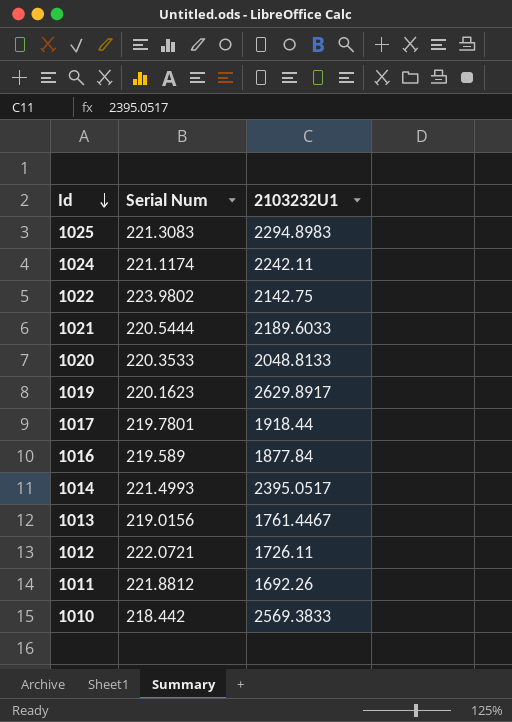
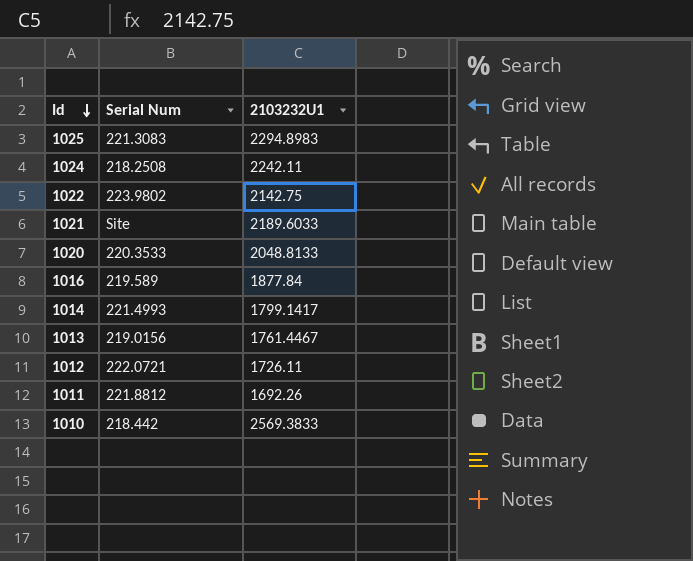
row 1019: 220.1623 | 2629.8917 -> none
row 1017: 219.7801 | 1918.44 -> none
1024 | Serial Num: 221.1174 -> 218.2508
1021 | Serial Num: 220.5444 -> Site
1014 | 2103232U1: 2395.0517 -> 1799.1417

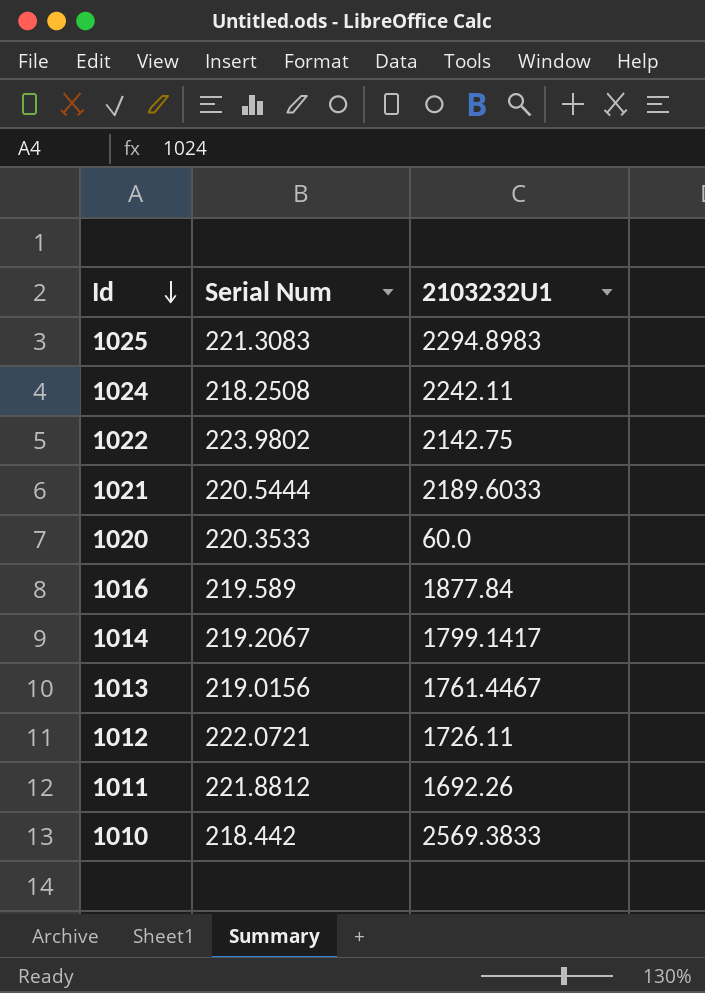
1021 | Serial Num: Site -> 220.5444
1020 | 2103232U1: 2048.8133 -> 60.0
1014 | Serial Num: 221.4993 -> 219.2067

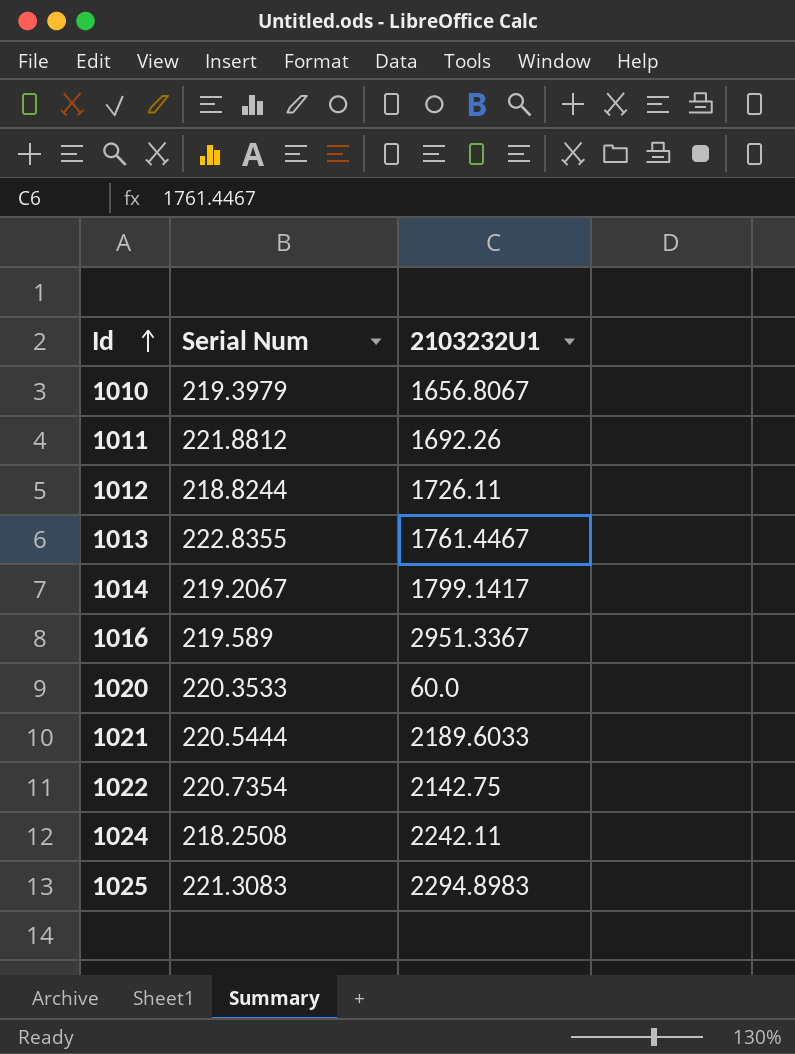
row order: Id descending -> Id ascending
1010 | Serial Num: 218.442 -> 219.3979
1010 | 2103232U1: 2569.3833 -> 1656.8067
1012 | Serial Num: 222.0721 -> 218.8244
1013 | Serial Num: 219.0156 -> 222.8355
1016 | 2103232U1: 1877.84 -> 2951.3367
1022 | Serial Num: 223.9802 -> 220.7354

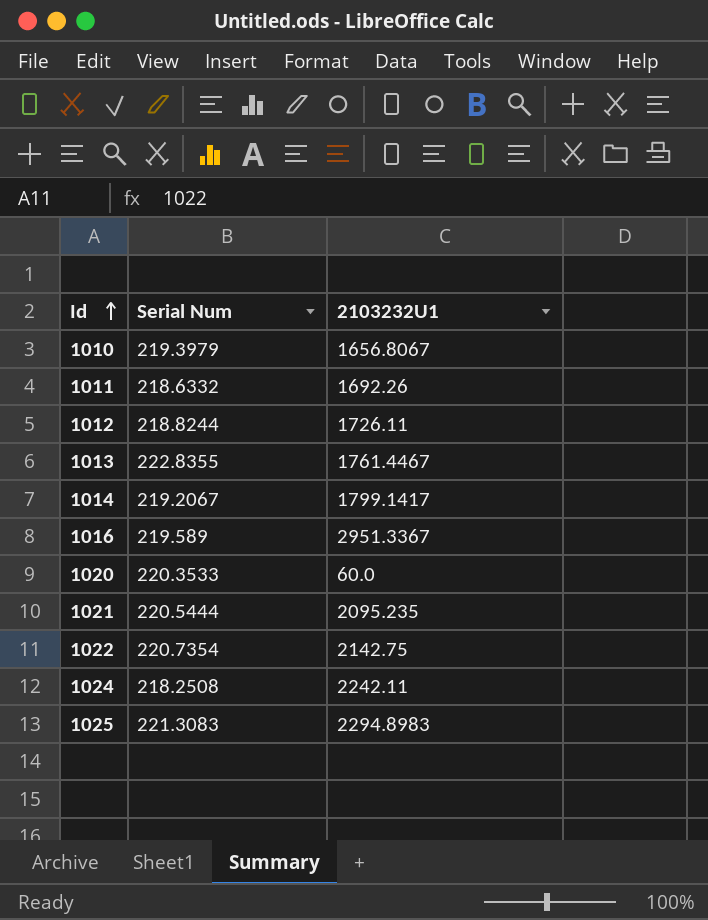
1011 | Serial Num: 221.8812 -> 218.6332
1021 | 2103232U1: 2189.6033 -> 2095.235

